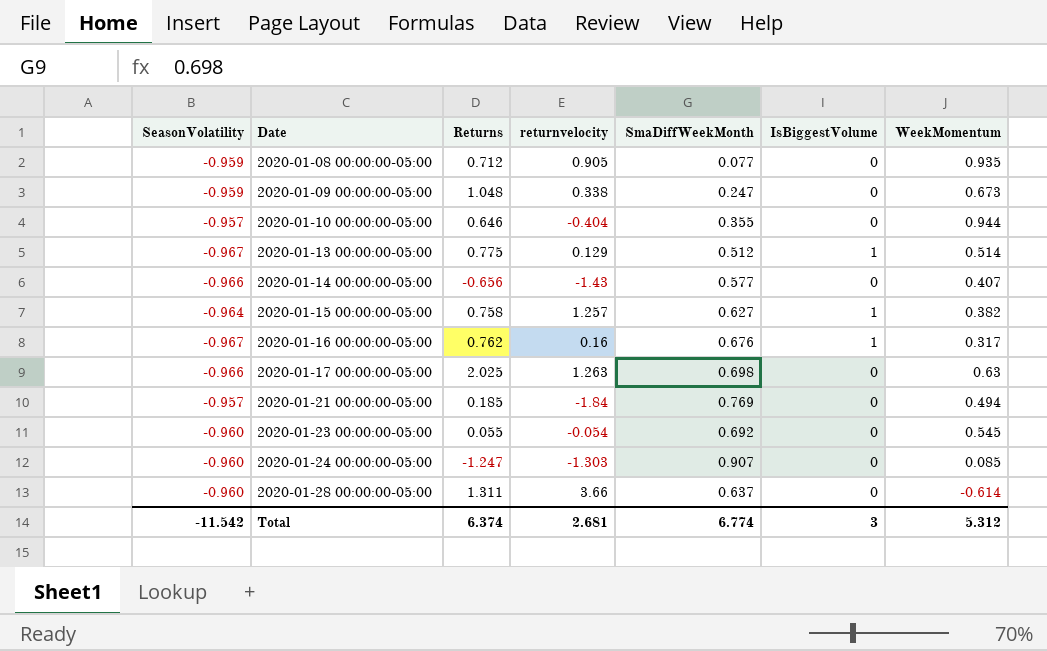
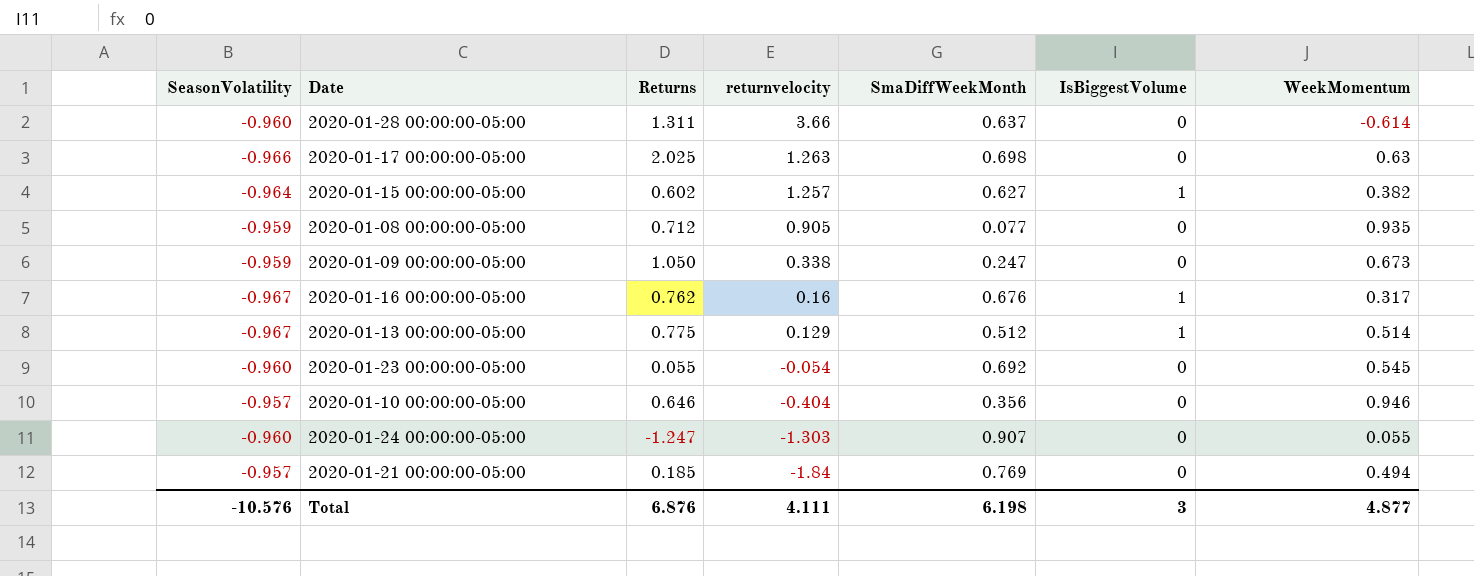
row order: Date ascending -> returnvelocity descending
row 2020-01-14 00:00:00-05:00: -0.966 | -0.656 | -1.43 | 0.577 | 0 | 0.407 -> none
2020-01-15 00:00:00-05:00 | Returns: 0.758 -> 0.602
2020-01-09 00:00:00-05:00 | Returns: 1.048 -> 1.050
2020-01-10 00:00:00-05:00 | SmaDiffWeekMonth: 0.355 -> 0.356
2020-01-10 00:00:00-05:00 | WeekMomentum: 0.944 -> 0.946
2020-01-24 00:00:00-05:00 | WeekMomentum: 0.085 -> 0.055
Total | SeasonVolatility: -11.542 -> -10.576
Total | Returns: 6.374 -> 6.876
Total | returnvelocity: 2.681 -> 4.111
Total | SmaDiffWeekMonth: 6.774 -> 6.198
Total | WeekMomentum: 5.312 -> 4.877

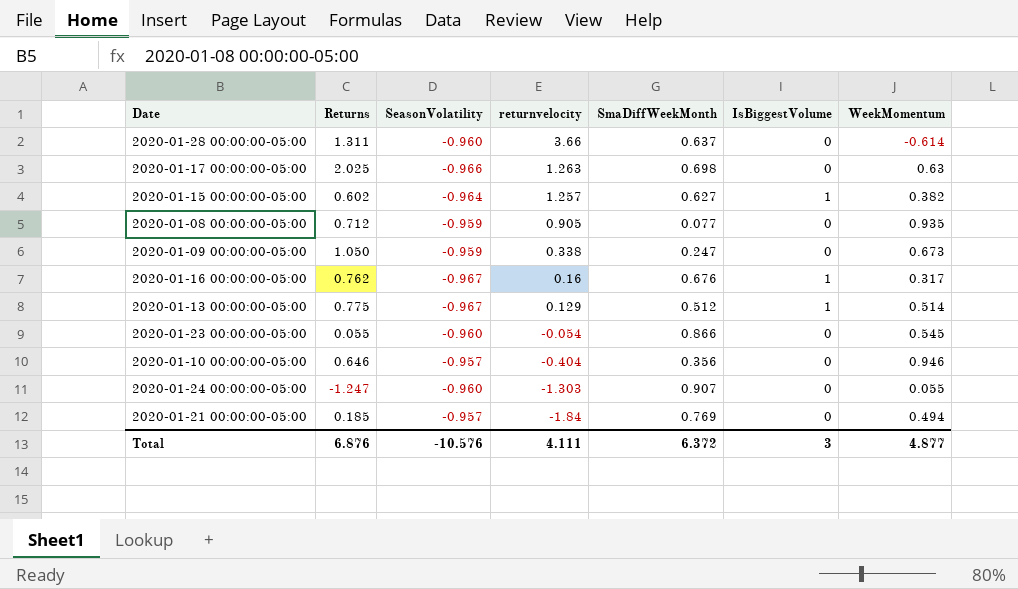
column SeasonVolatility | position: 1 -> 3
2020-01-23 00:00:00-05:00 | SmaDiffWeekMonth: 0.692 -> 0.866
Total | SmaDiffWeekMonth: 6.198 -> 6.372

